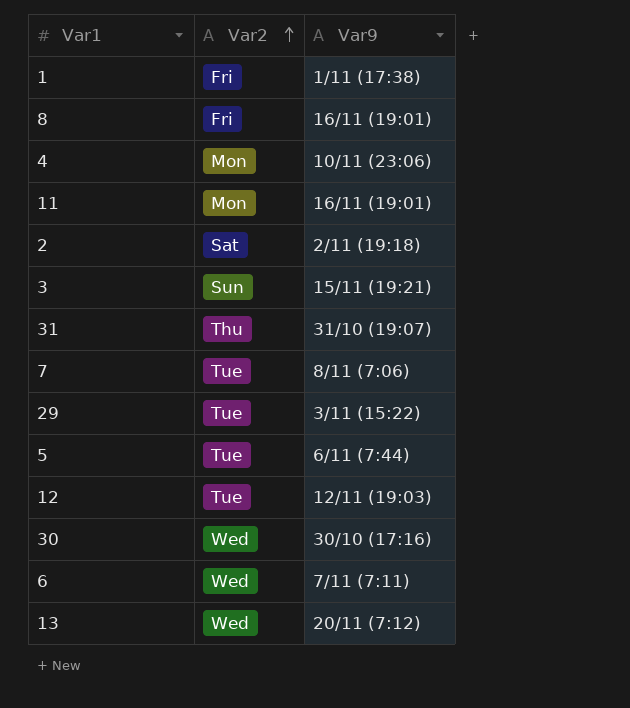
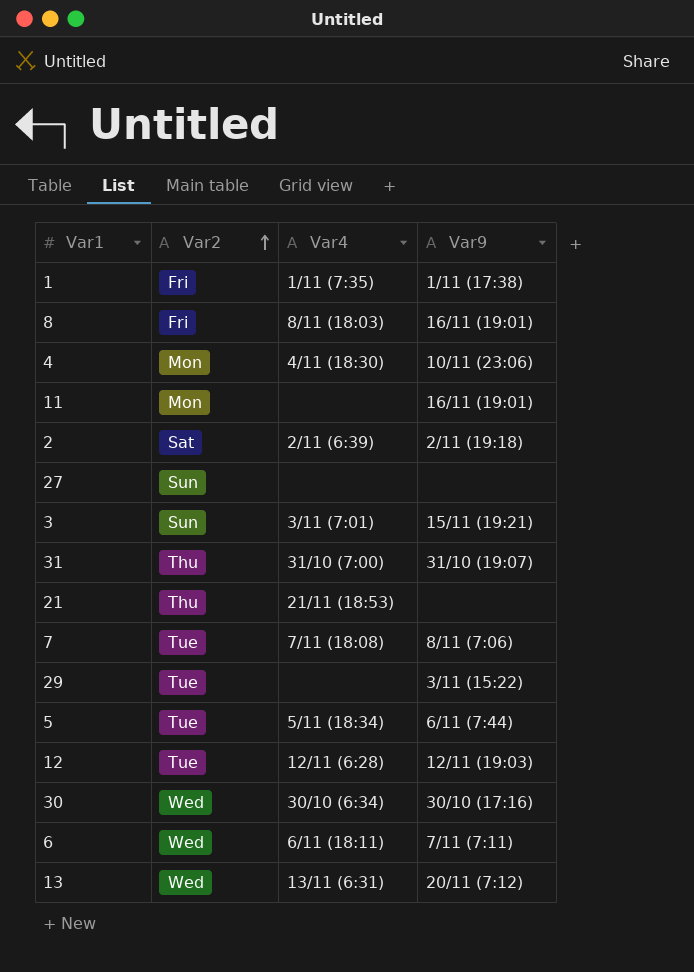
column Var4 | position: none -> 3
row 27: none -> Sun | none | none
row 21: none -> Thu | 21/11 (18:53) | none

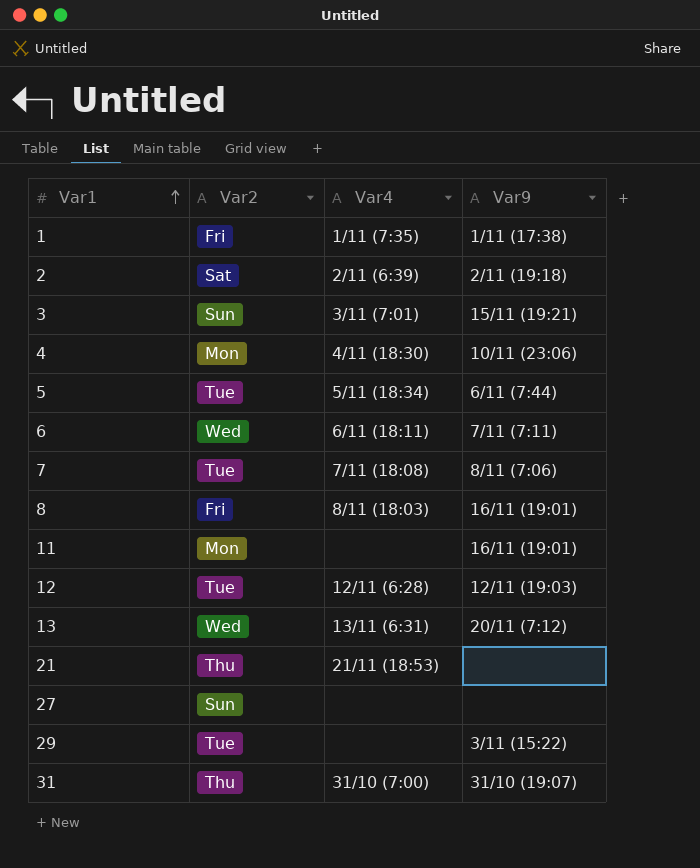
row order: Var2 ascending -> Var1 ascending
row 30: Wed | 30/10 (6:34) | 30/10 (17:16) -> none

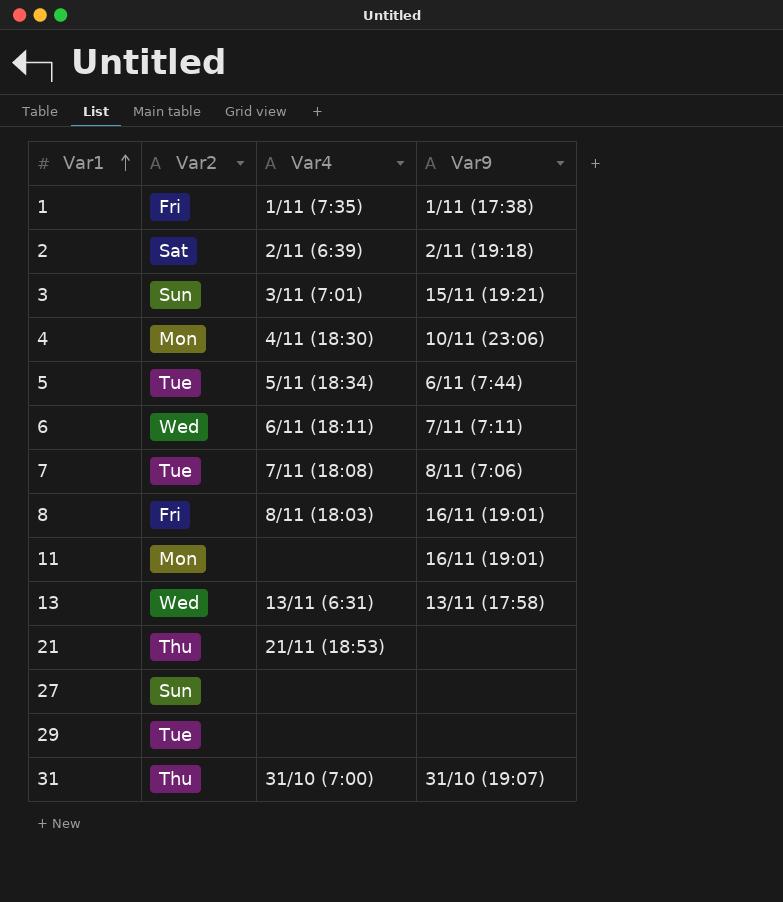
row 12: Tue | 12/11 (6:28) | 12/11 (19:03) -> none
13 | Var9: 20/11 (7:12) -> 13/11 (17:58)
29 | Var9: 3/11 (15:22) -> none

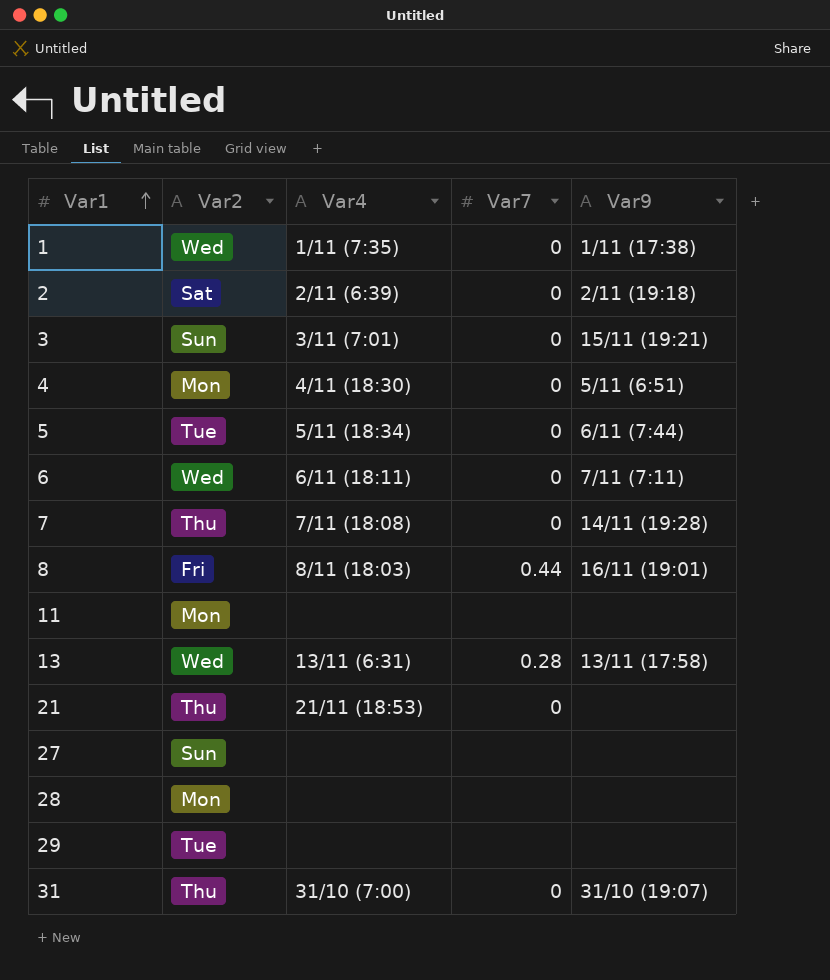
column Var7 | position: none -> 4
1 | Var2: Fri -> Wed
4 | Var9: 10/11 (23:06) -> 5/11 (6:51)
7 | Var2: Tue -> Thu
7 | Var9: 8/11 (7:06) -> 14/11 (19:28)
11 | Var9: 16/11 (19:01) -> none
row 28: none -> Mon | none | none | none

